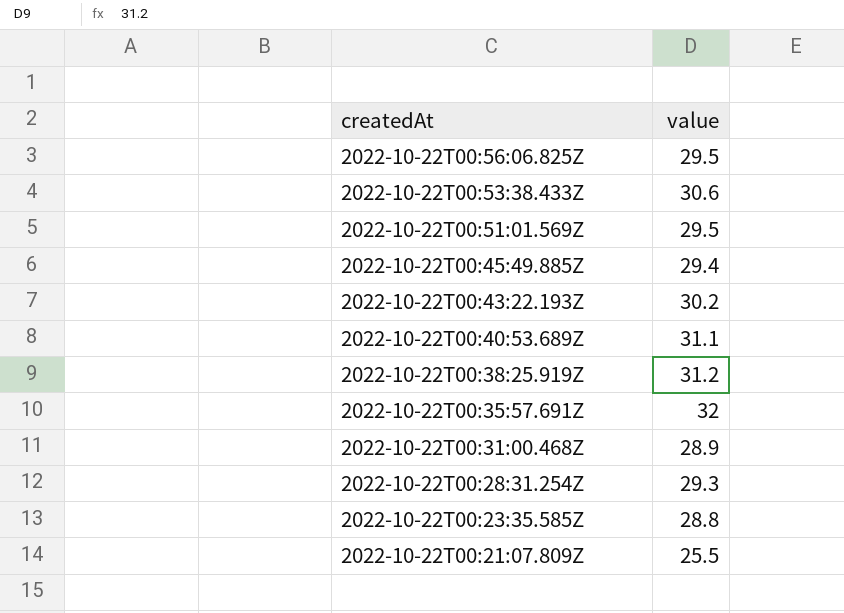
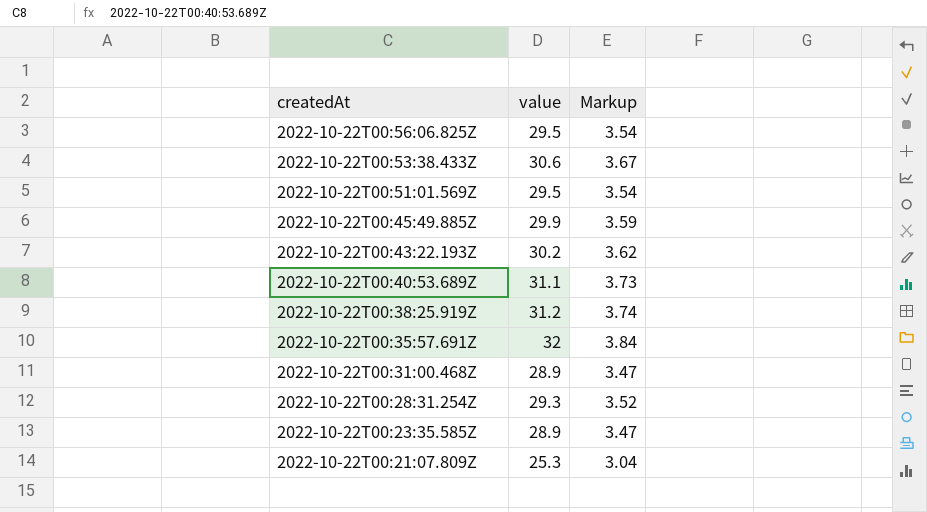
column Markup | formula: none -> [value] * 0.12
2022-10-22T00:45:49.885Z | value: 29.4 -> 29.9
2022-10-22T00:23:35.585Z | value: 28.8 -> 28.9
2022-10-22T00:21:07.809Z | value: 25.5 -> 25.3

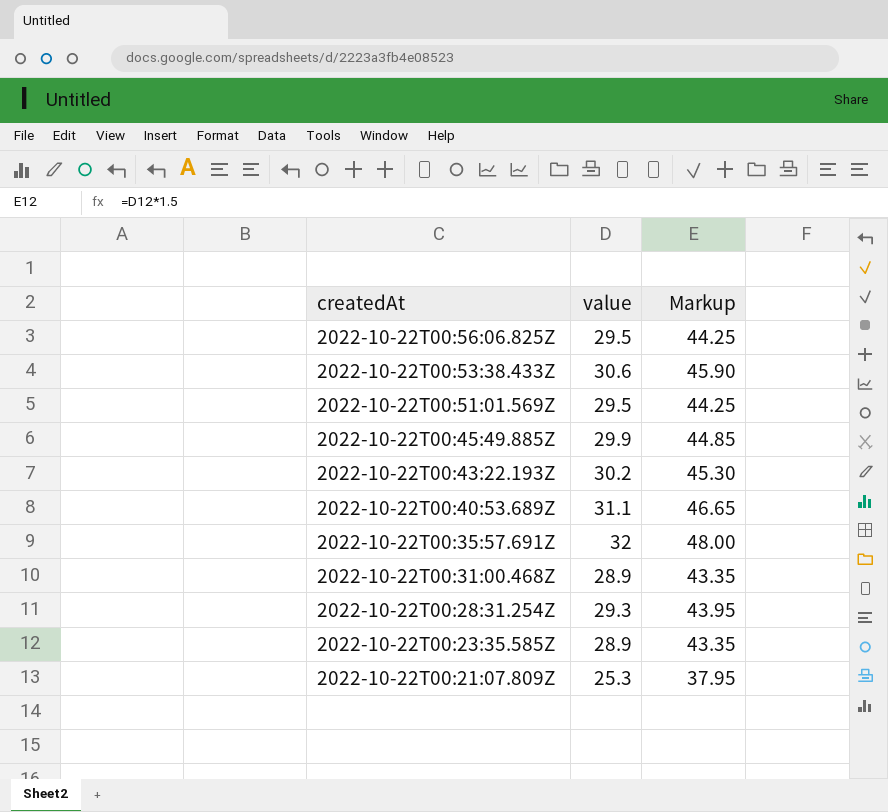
column Markup | formula: [value] * 0.12 -> [value] * 1.5
row 2022-10-22T00:38:25.919Z: 31.2 | 3.74 -> none

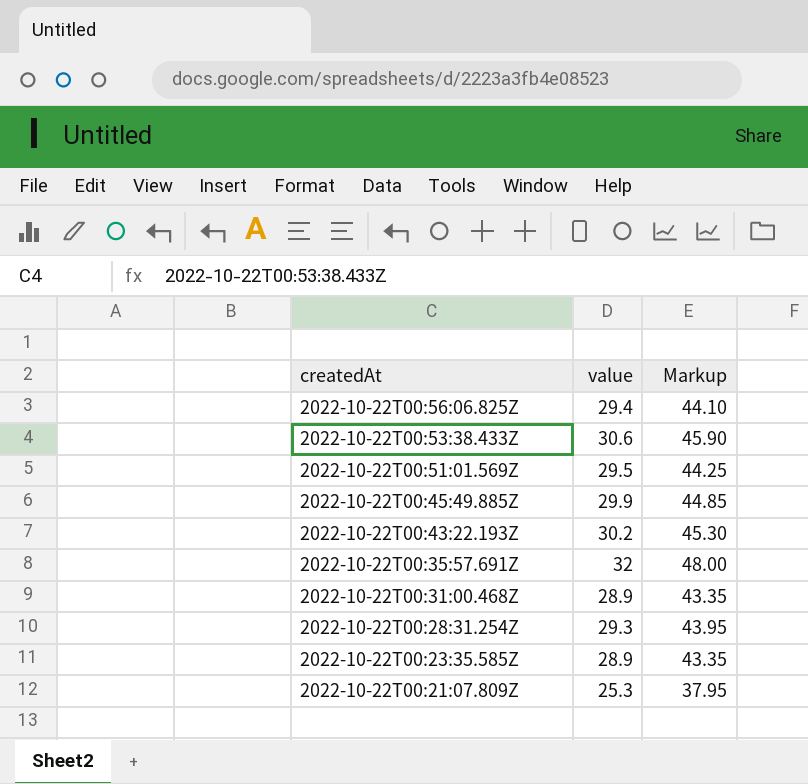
row 2022-10-22T00:40:53.689Z: 31.1 | 46.65 -> none
2022-10-22T00:56:06.825Z | value: 29.5 -> 29.4
2022-10-22T00:56:06.825Z | Markup: 44.25 -> 44.10

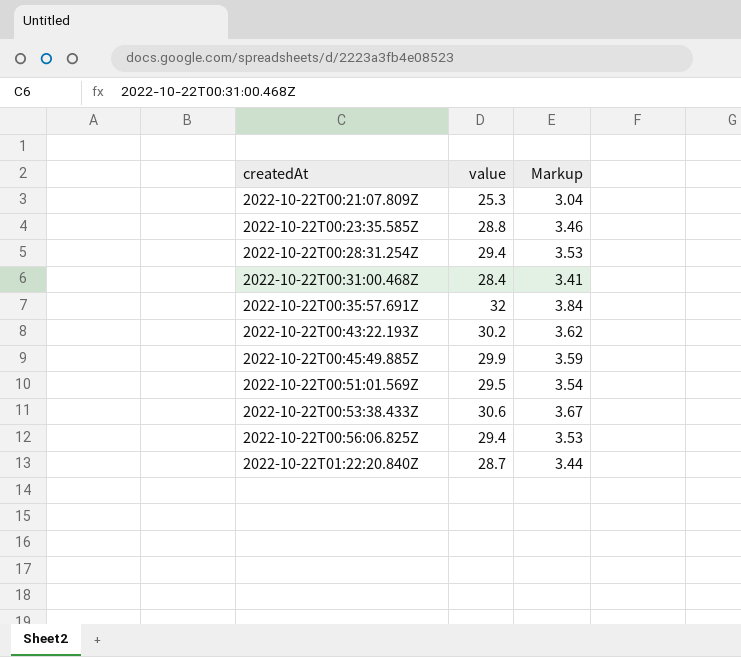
row order: createdAt descending -> createdAt ascending
column Markup | formula: [value] * 1.5 -> [value] * 0.12
2022-10-22T00:23:35.585Z | value: 28.9 -> 28.8
2022-10-22T00:28:31.254Z | value: 29.3 -> 29.4
2022-10-22T00:31:00.468Z | value: 28.9 -> 28.4
row 2022-10-22T01:22:20.840Z: none -> 28.7 | 3.44

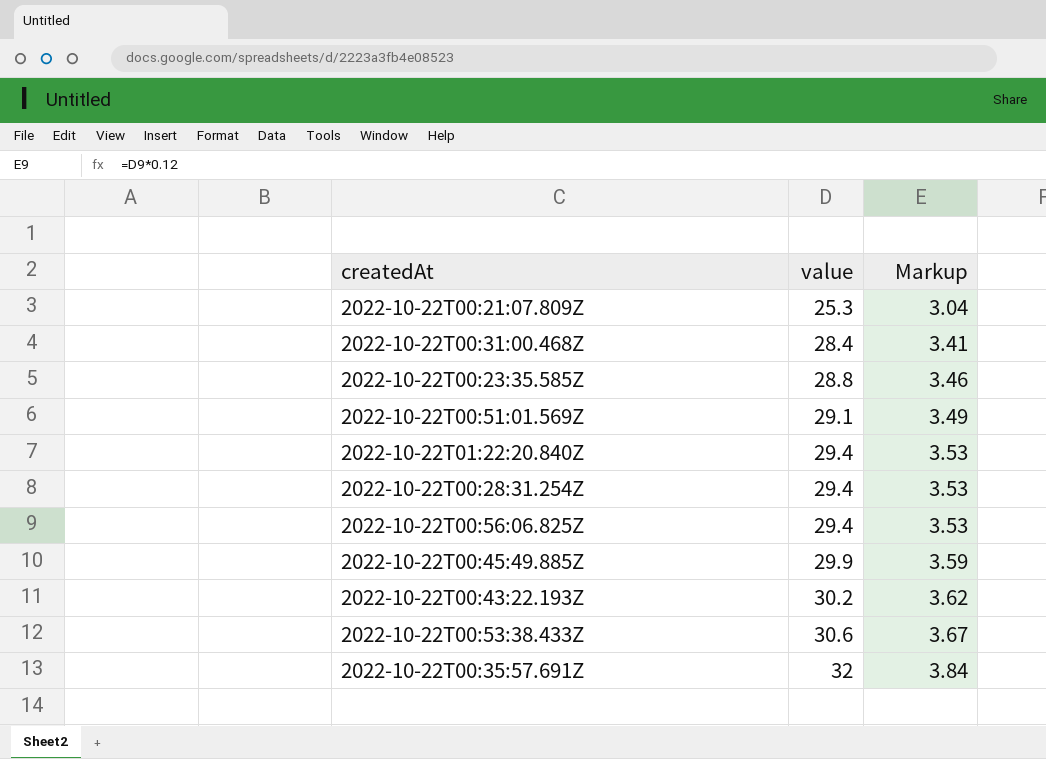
row order: createdAt ascending -> value ascending
2022-10-22T00:51:01.569Z | value: 29.5 -> 29.1
2022-10-22T00:51:01.569Z | Markup: 3.54 -> 3.49
2022-10-22T01:22:20.840Z | value: 28.7 -> 29.4
2022-10-22T01:22:20.840Z | Markup: 3.44 -> 3.53

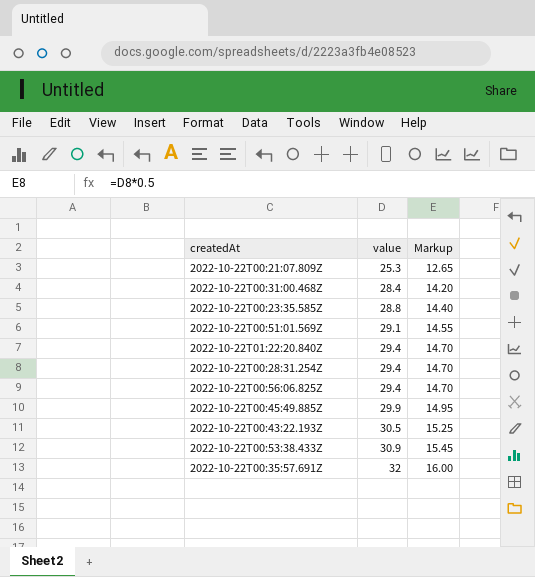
column Markup | formula: [value] * 0.12 -> [value] * 0.5
2022-10-22T00:43:22.193Z | value: 30.2 -> 30.5
2022-10-22T00:53:38.433Z | value: 30.6 -> 30.9

